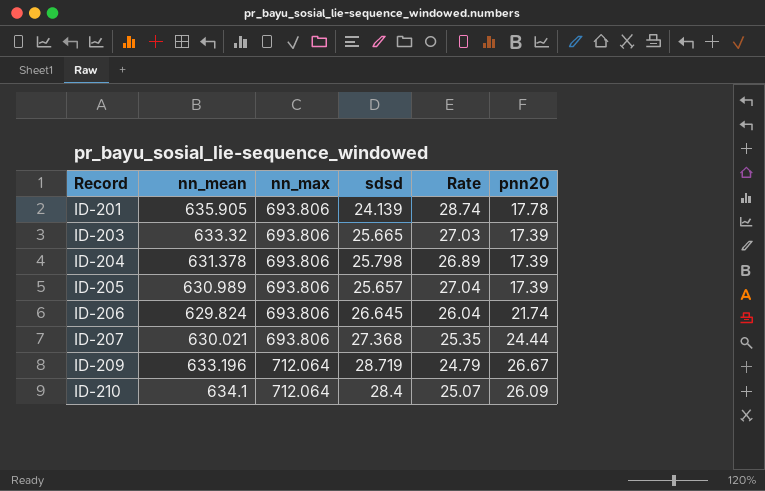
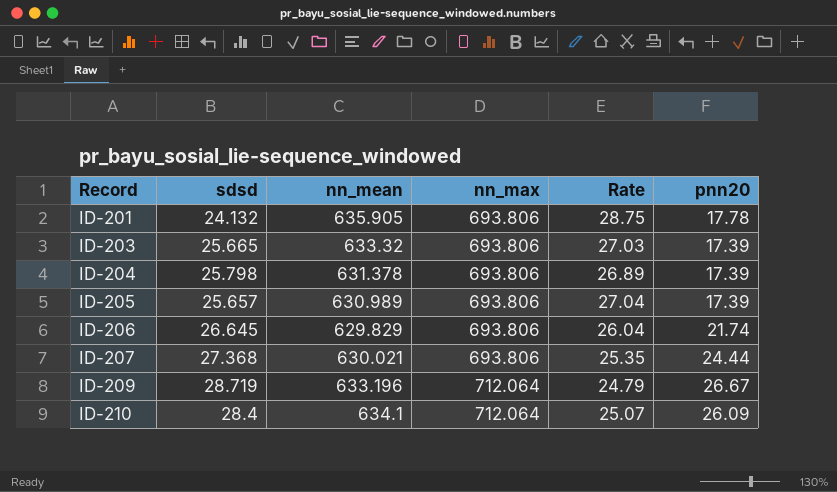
column sdsd | position: 4 -> 2
ID-201 | sdsd: 24.139 -> 24.132
ID-201 | Rate: 28.74 -> 28.75
ID-206 | nn_mean: 629.824 -> 629.829

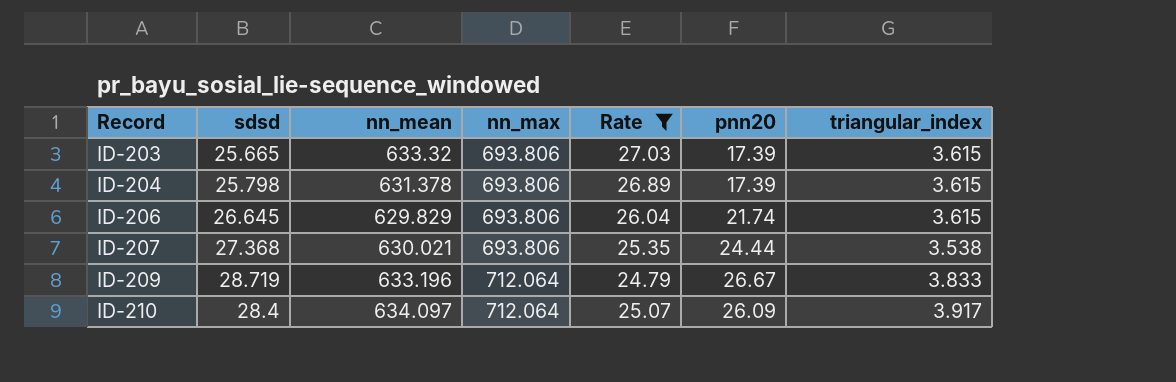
filter: none -> Rate <= 27.03
column triangular_index | position: none -> 7
ID-210 | nn_mean: 634.1 -> 634.097

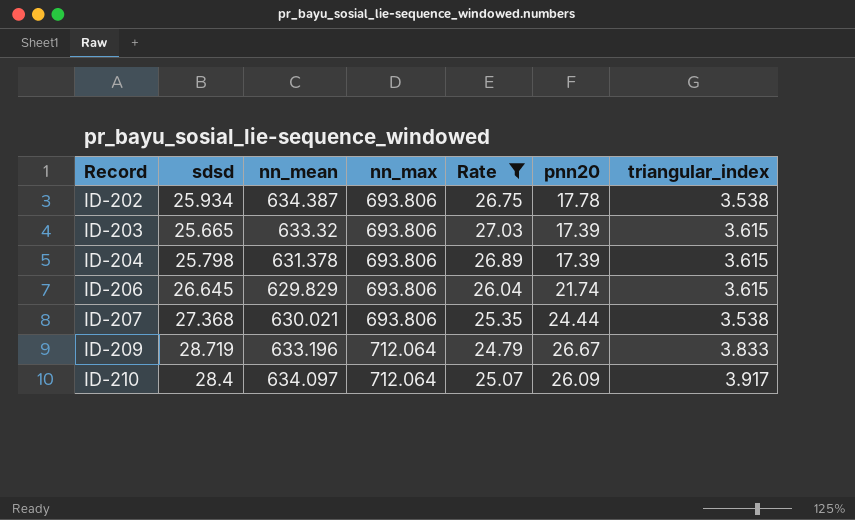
row ID-202: none -> 25.934 | 634.387 | 693.806 | 26.75 | 17.78 | 3.538

